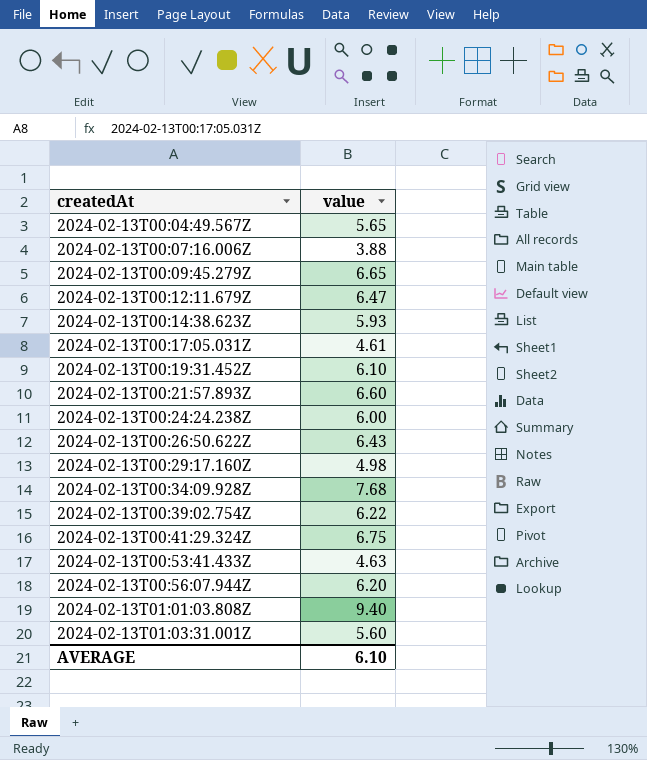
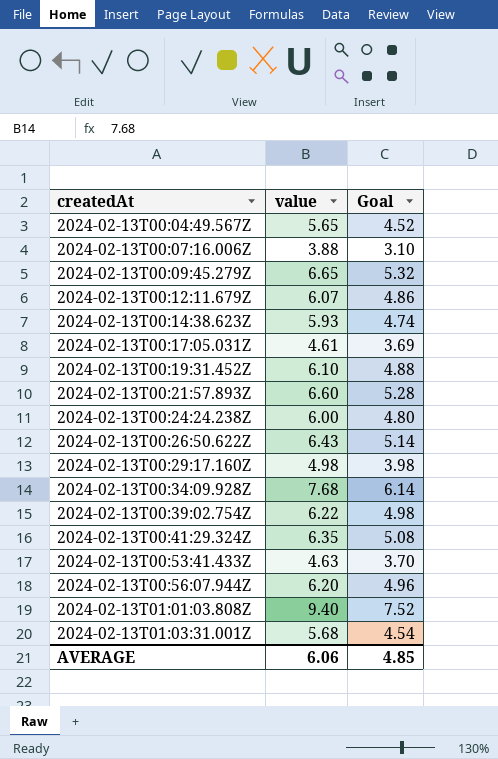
column Goal | formula: none -> [value] * 0.8
2024-02-13T00:12:11.679Z | value: 6.47 -> 6.07
2024-02-13T00:41:29.324Z | value: 6.75 -> 6.35
2024-02-13T01:03:31.001Z | value: 5.60 -> 5.68
AVERAGE | value: 6.10 -> 6.06

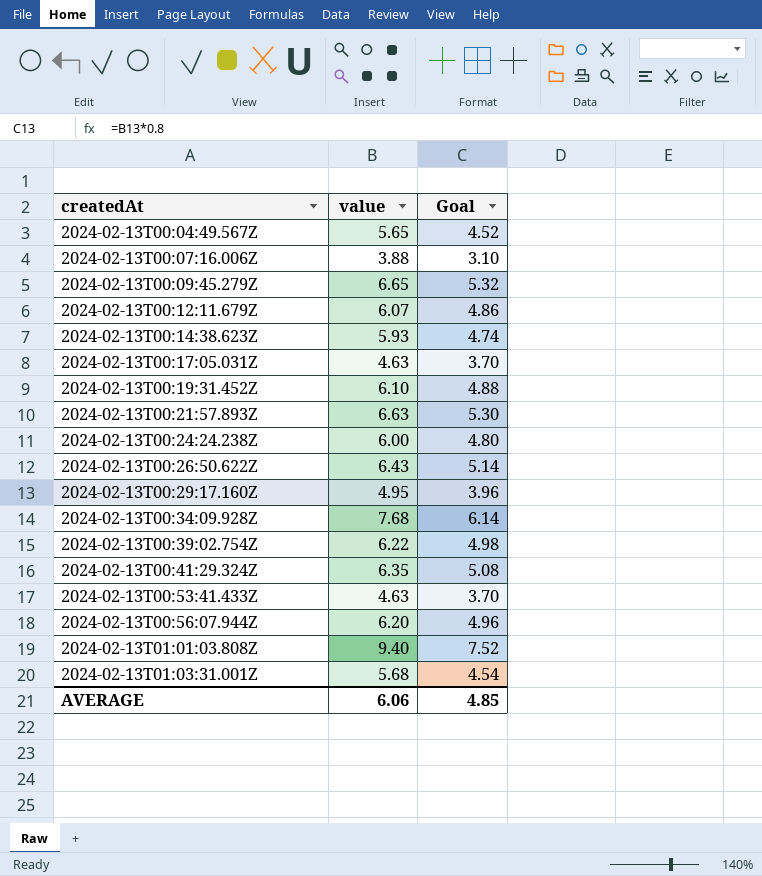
2024-02-13T00:17:05.031Z | value: 4.61 -> 4.63
2024-02-13T00:17:05.031Z | Goal: 3.69 -> 3.70
2024-02-13T00:21:57.893Z | value: 6.60 -> 6.63
2024-02-13T00:21:57.893Z | Goal: 5.28 -> 5.30
2024-02-13T00:29:17.160Z | value: 4.98 -> 4.95
2024-02-13T00:29:17.160Z | Goal: 3.98 -> 3.96

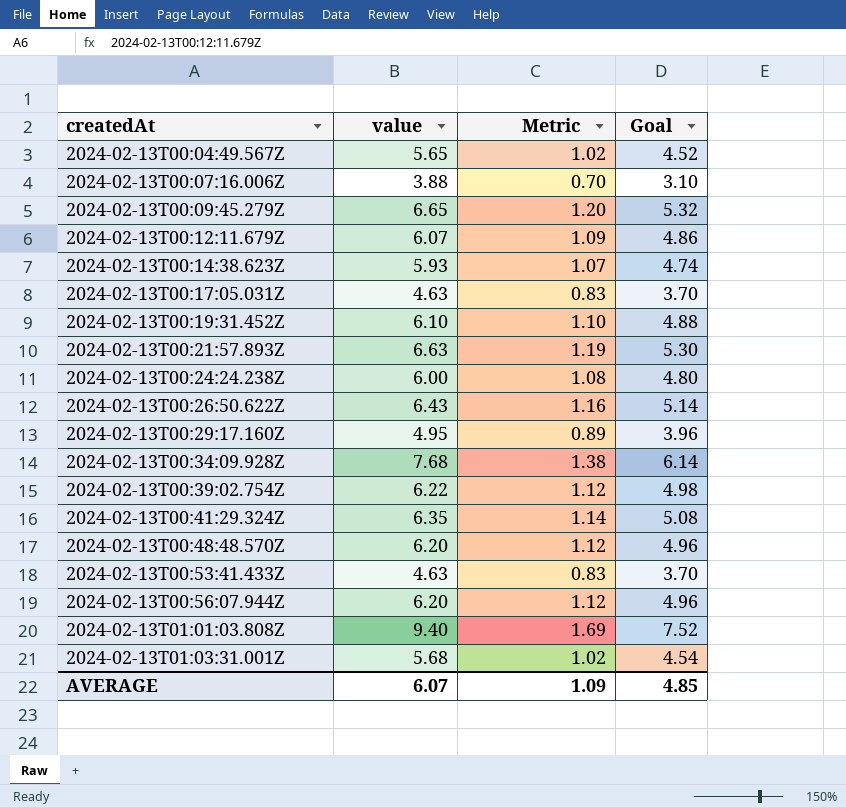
column Metric | formula: none -> [value] * 0.18
row 2024-02-13T00:48:48.570Z: none -> 6.20 | 1.12 | 4.96
AVERAGE | value: 6.06 -> 6.07

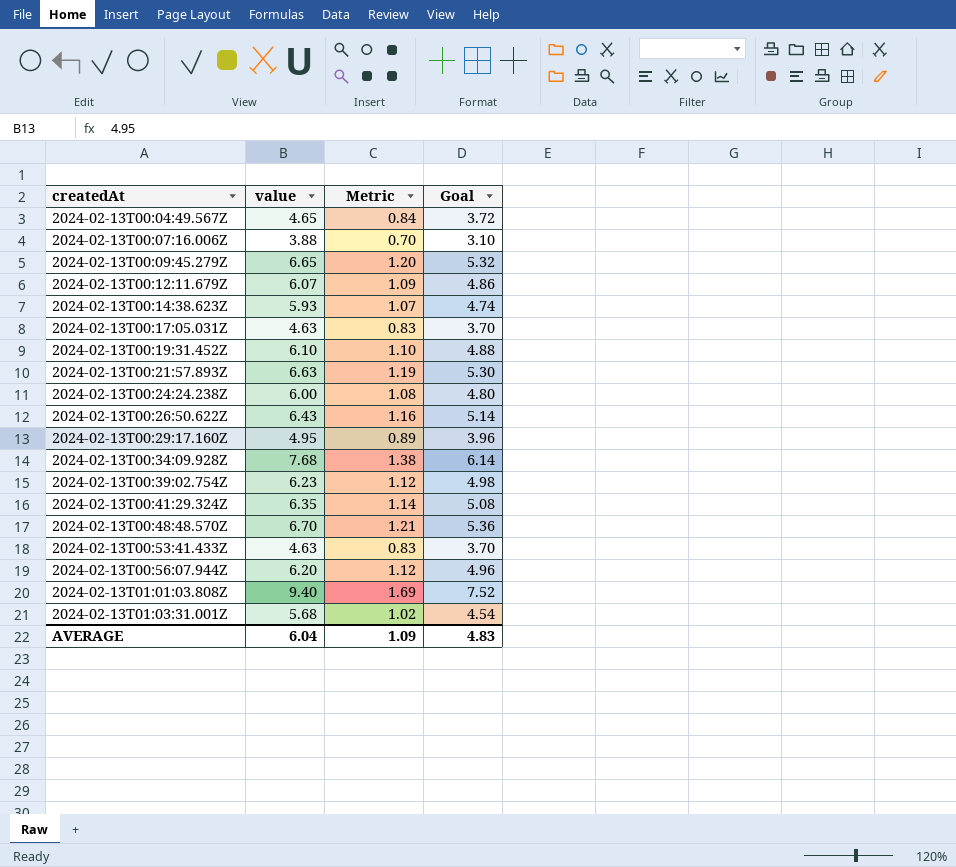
2024-02-13T00:04:49.567Z | value: 5.65 -> 4.65
2024-02-13T00:04:49.567Z | Metric: 1.02 -> 0.84
2024-02-13T00:04:49.567Z | Goal: 4.52 -> 3.72
2024-02-13T00:39:02.754Z | value: 6.22 -> 6.23
2024-02-13T00:48:48.570Z | value: 6.20 -> 6.70
2024-02-13T00:48:48.570Z | Metric: 1.12 -> 1.21
2024-02-13T00:48:48.570Z | Goal: 4.96 -> 5.36
AVERAGE | value: 6.07 -> 6.04
AVERAGE | Goal: 4.85 -> 4.83

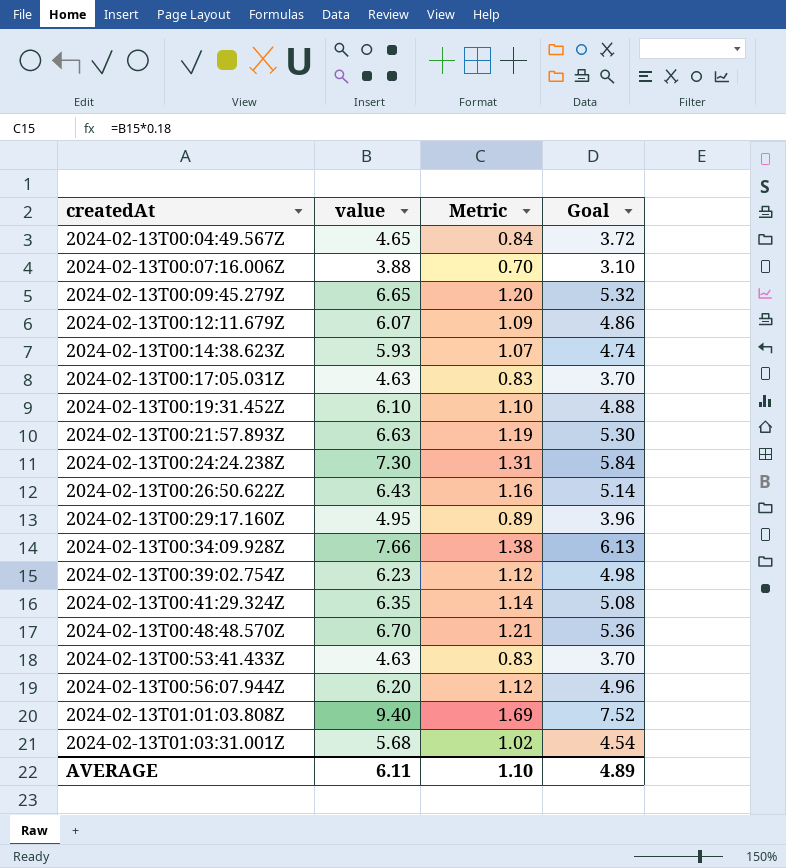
2024-02-13T00:24:24.238Z | value: 6.00 -> 7.30
2024-02-13T00:24:24.238Z | Metric: 1.08 -> 1.31
2024-02-13T00:24:24.238Z | Goal: 4.80 -> 5.84
2024-02-13T00:34:09.928Z | value: 7.68 -> 7.66
2024-02-13T00:34:09.928Z | Goal: 6.14 -> 6.13
AVERAGE | value: 6.04 -> 6.11
AVERAGE | Metric: 1.09 -> 1.10
AVERAGE | Goal: 4.83 -> 4.89

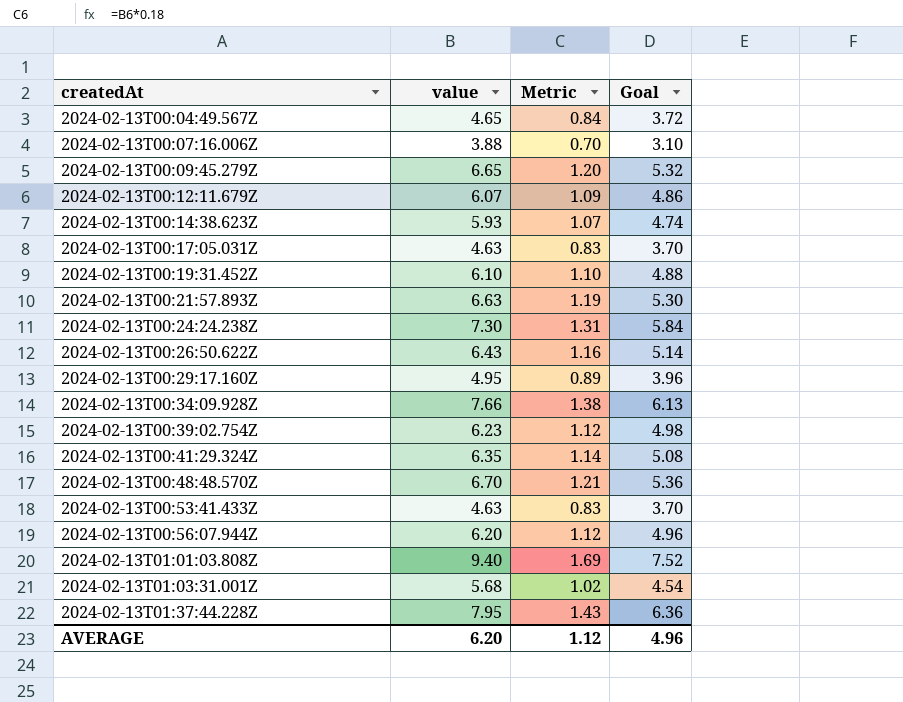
row 2024-02-13T01:37:44.228Z: none -> 7.95 | 1.43 | 6.36
AVERAGE | value: 6.11 -> 6.20
AVERAGE | Metric: 1.10 -> 1.12
AVERAGE | Goal: 4.89 -> 4.96

